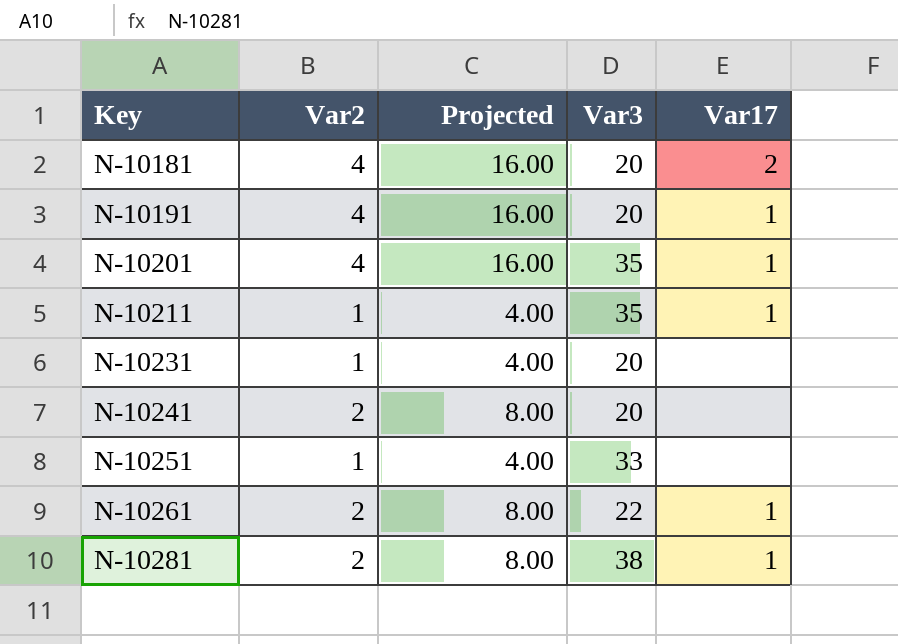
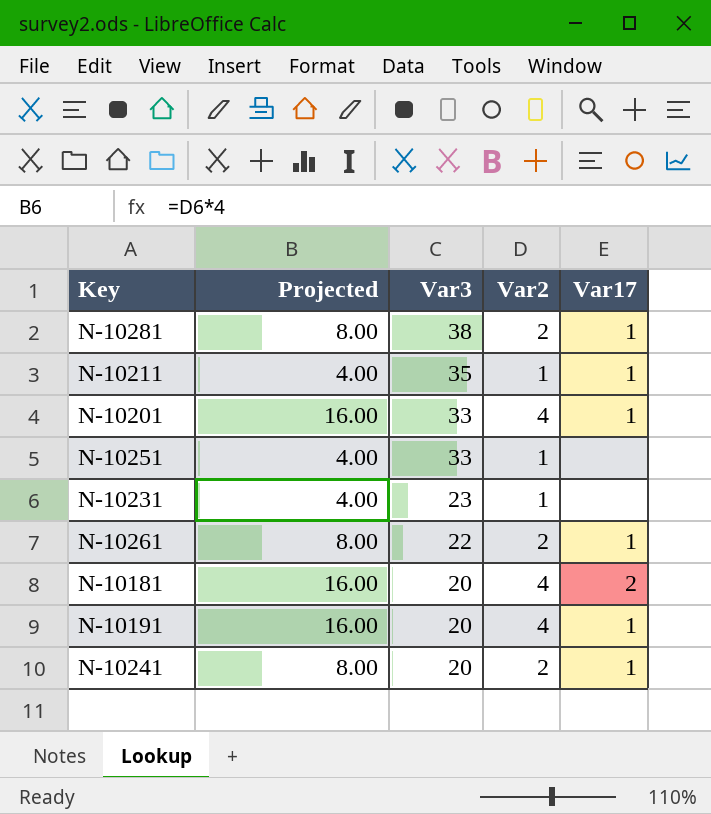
row order: Key ascending -> Var3 descending
column Var2 | position: 2 -> 4
N-10201 | Var3: 35 -> 33
N-10231 | Var3: 20 -> 23
N-10241 | Var17: none -> 1

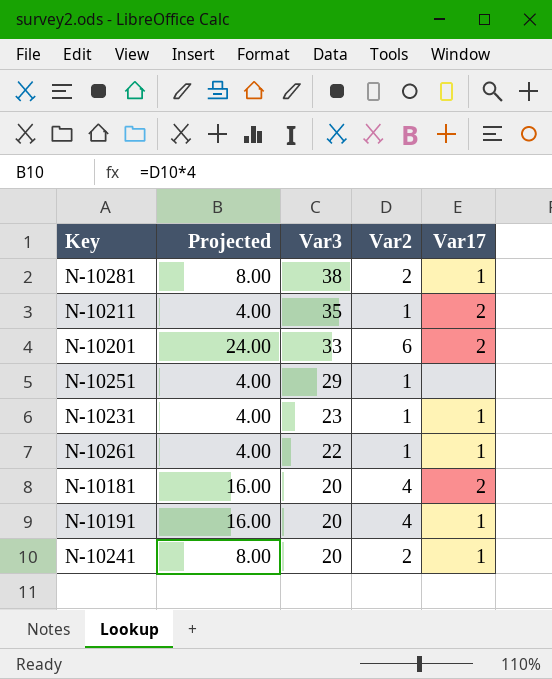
N-10211 | Var17: 1 -> 2
N-10201 | Projected: 16.00 -> 24.00
N-10201 | Var2: 4 -> 6
N-10201 | Var17: 1 -> 2
N-10251 | Var3: 33 -> 29
N-10231 | Var17: none -> 1
N-10261 | Projected: 8.00 -> 4.00
N-10261 | Var2: 2 -> 1

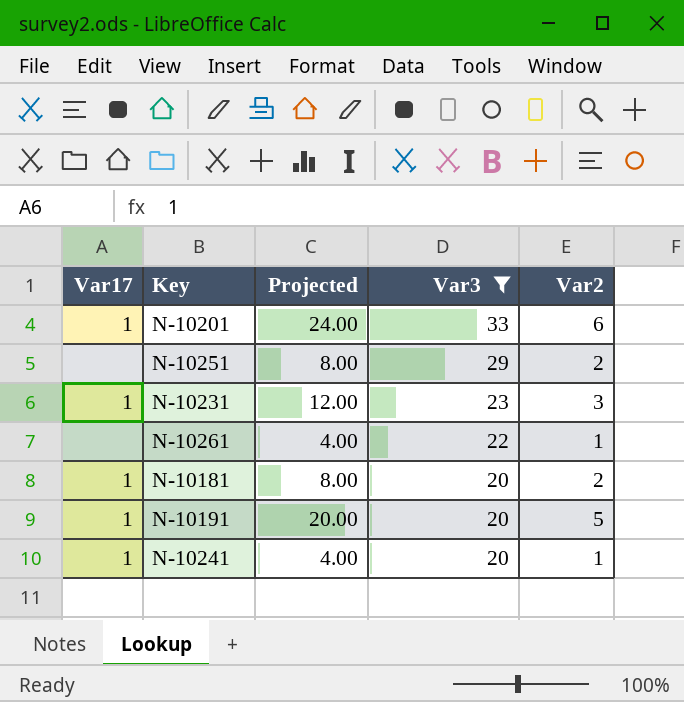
filter: none -> Var3 <= 33
column Var17 | position: 5 -> 1
N-10201 | Var17: 2 -> 1
N-10251 | Projected: 4.00 -> 8.00
N-10251 | Var2: 1 -> 2
N-10231 | Projected: 4.00 -> 12.00
N-10231 | Var2: 1 -> 3
N-10261 | Var17: 1 -> none
N-10181 | Var17: 2 -> 1
N-10181 | Projected: 16.00 -> 8.00
N-10181 | Var2: 4 -> 2
N-10191 | Projected: 16.00 -> 20.00
N-10191 | Var2: 4 -> 5
N-10241 | Projected: 8.00 -> 4.00
N-10241 | Var2: 2 -> 1

